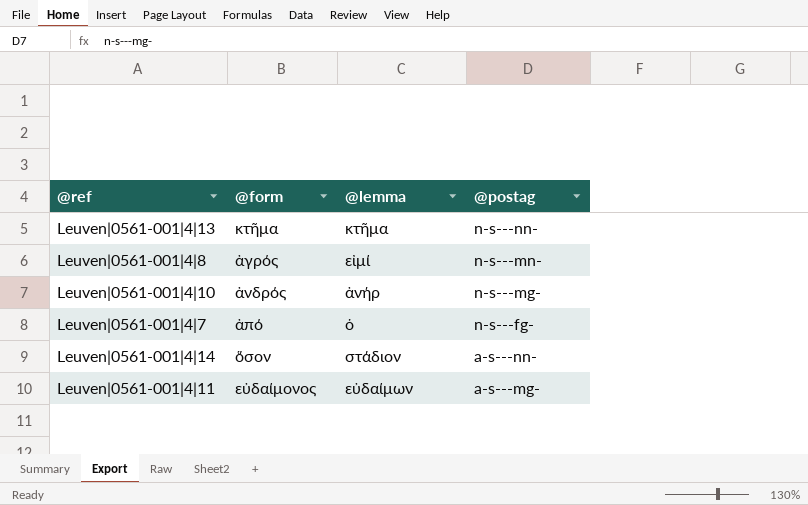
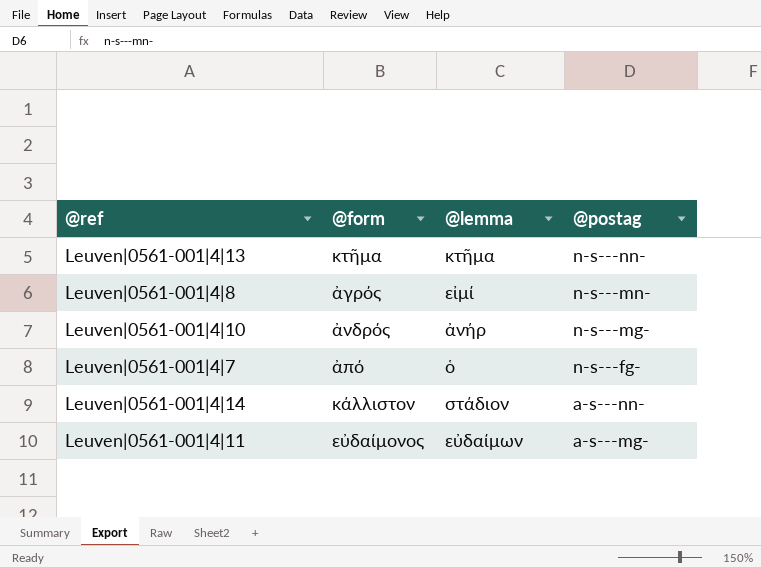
Leuven|0561-001|4|14 | @form: ὅσον -> κάλλιστον

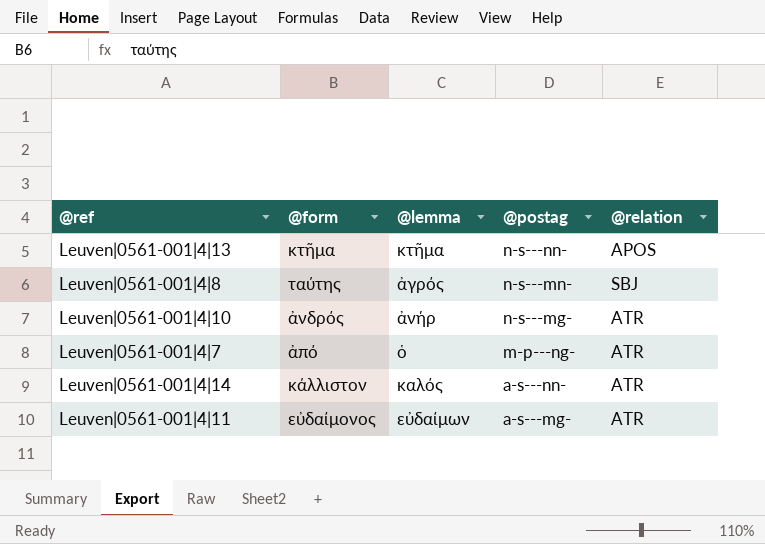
column @relation | position: none -> 5
Leuven|0561-001|4|8 | @form: ἀγρός -> ταύτης
Leuven|0561-001|4|8 | @lemma: εἰμί -> ἀγρός
Leuven|0561-001|4|7 | @postag: n-s---fg- -> m-p---ng-
Leuven|0561-001|4|14 | @lemma: στάδιον -> καλός

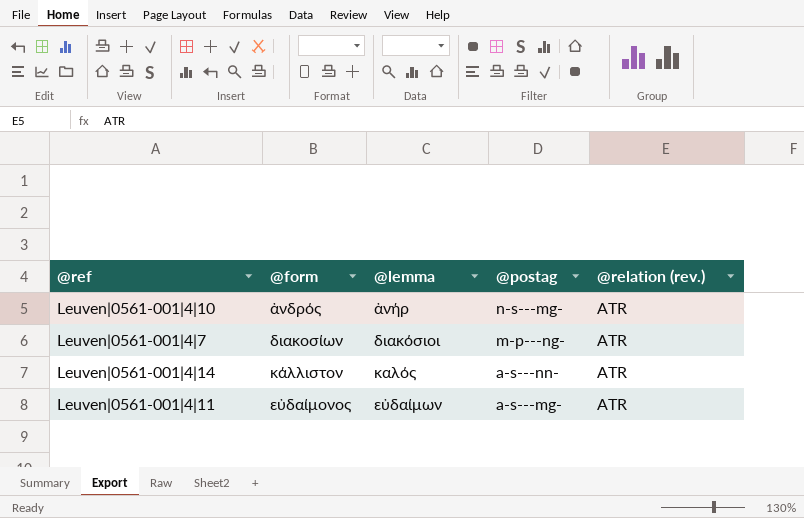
column name: @relation -> @relation (rev.)
row Leuven|0561-001|4|13: κτῆμα | κτῆμα | n-s---nn- | APOS -> none
row Leuven|0561-001|4|8: ταύτης | ἀγρός | n-s---mn- | SBJ -> none
Leuven|0561-001|4|7 | @form: ἀπό -> διακοσίων
Leuven|0561-001|4|7 | @lemma: ὁ -> διακόσιοι

